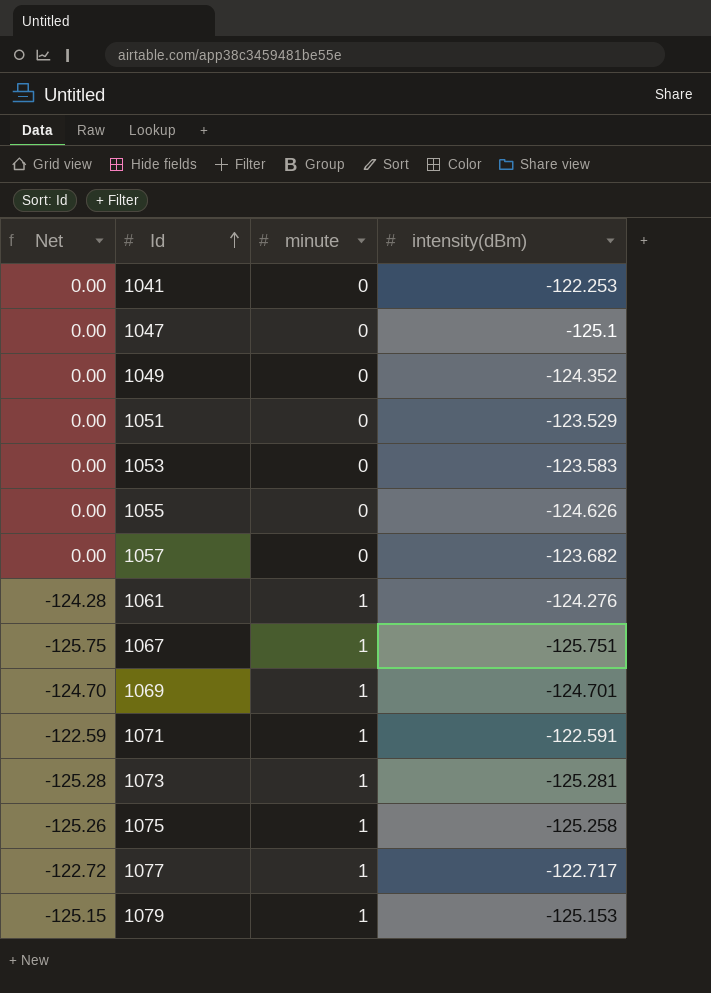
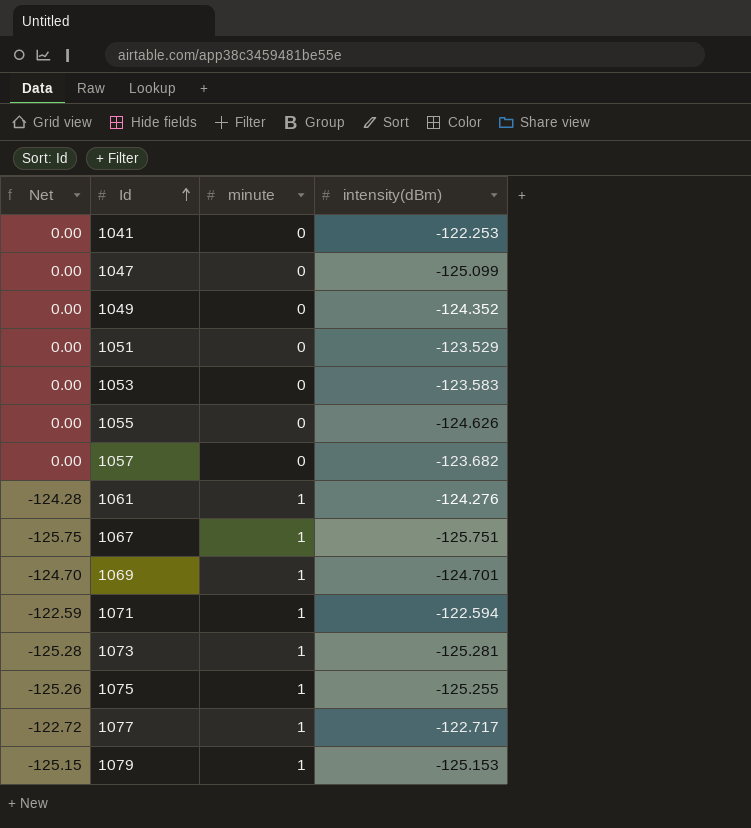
1047 | intensity(dBm): -125.1 -> -125.099
1071 | intensity(dBm): -122.591 -> -122.594
1075 | intensity(dBm): -125.258 -> -125.255

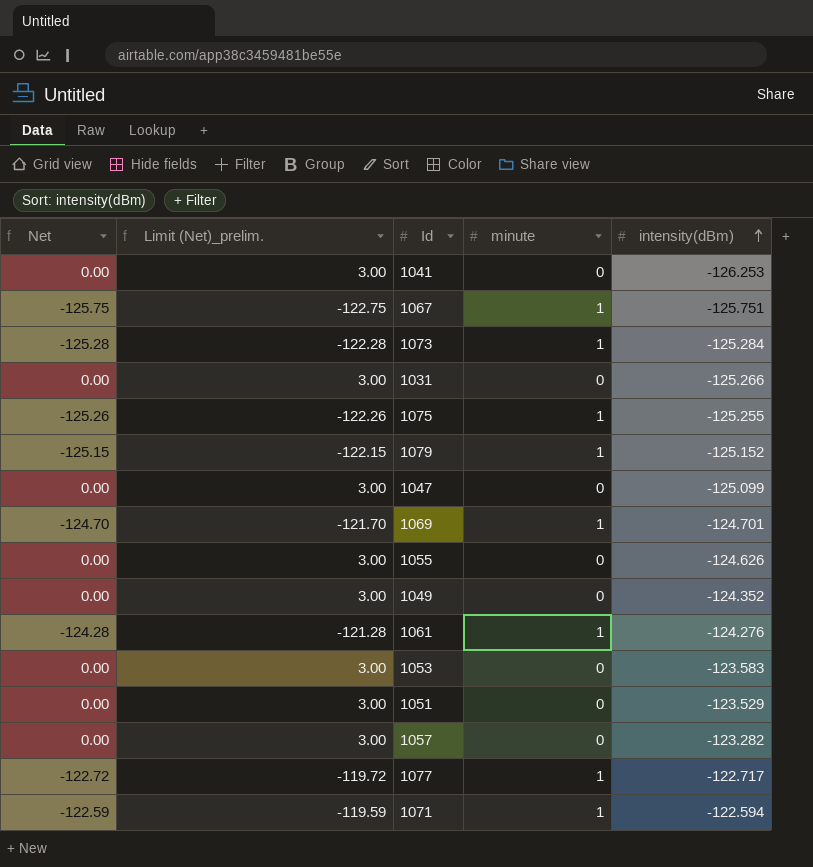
row order: Id ascending -> intensity(dBm) ascending
column Limit (Net)_prelim. | formula: none -> [Net] + 3
1041 | intensity(dBm): -122.253 -> -126.253
1073 | intensity(dBm): -125.281 -> -125.284
row 1031: none -> 0.00 | 3.00 | 0 | -125.266
1079 | intensity(dBm): -125.153 -> -125.152
1057 | intensity(dBm): -123.682 -> -123.282

